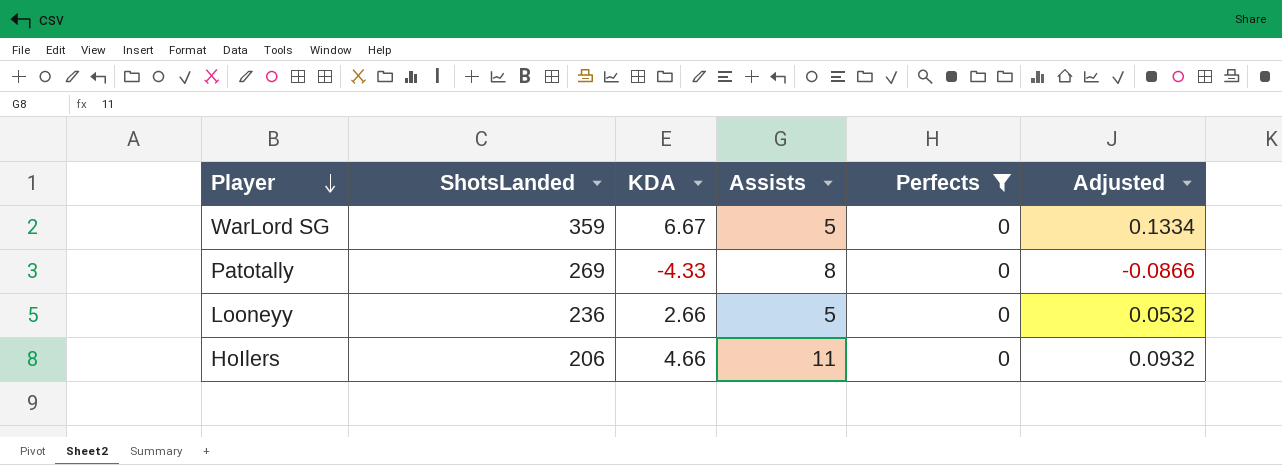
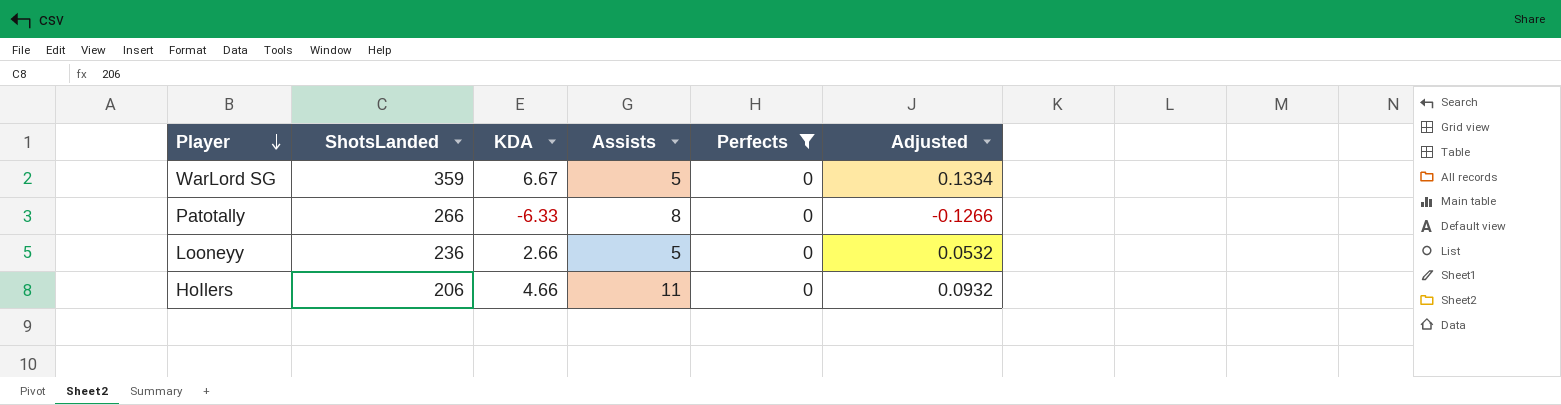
Patotally | ShotsLanded: 269 -> 266
Patotally | KDA: -4.33 -> -6.33
Patotally | Adjusted: -0.0866 -> -0.1266

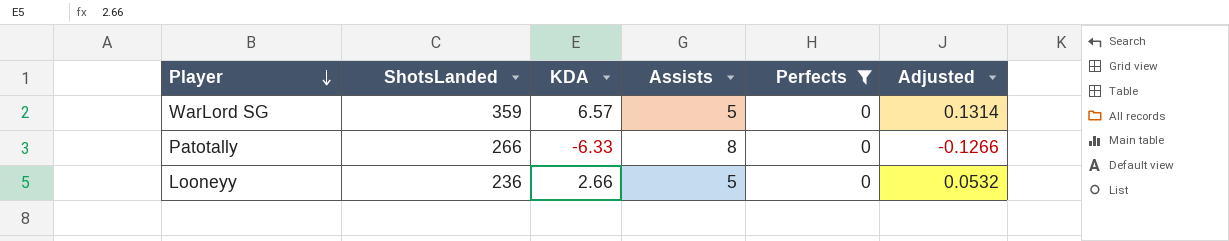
row HoIlers: 206 | 4.66 | 11 | 0 | 0.0932 -> none
WarLord SG | KDA: 6.67 -> 6.57
WarLord SG | Adjusted: 0.1334 -> 0.1314

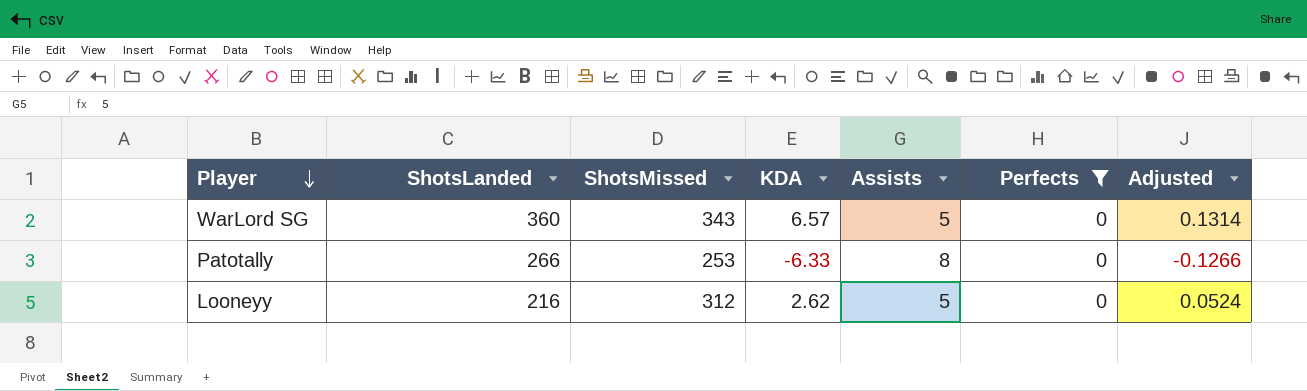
column ShotsMissed | position: none -> 3
WarLord SG | ShotsLanded: 359 -> 360
Looneyy | ShotsLanded: 236 -> 216
Looneyy | KDA: 2.66 -> 2.62
Looneyy | Adjusted: 0.0532 -> 0.0524

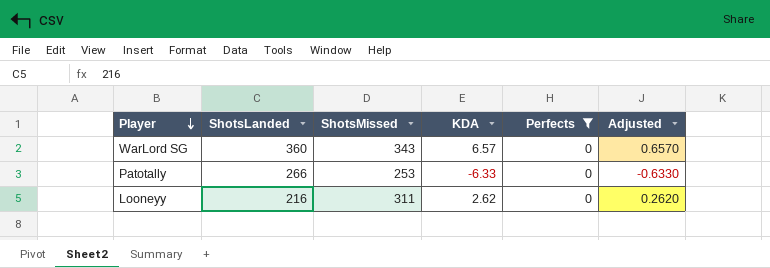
column Assists | position: 5 -> none
column Adjusted | formula: [KDA] * 0.02 -> [KDA] * 0.1
Looneyy | ShotsMissed: 312 -> 311

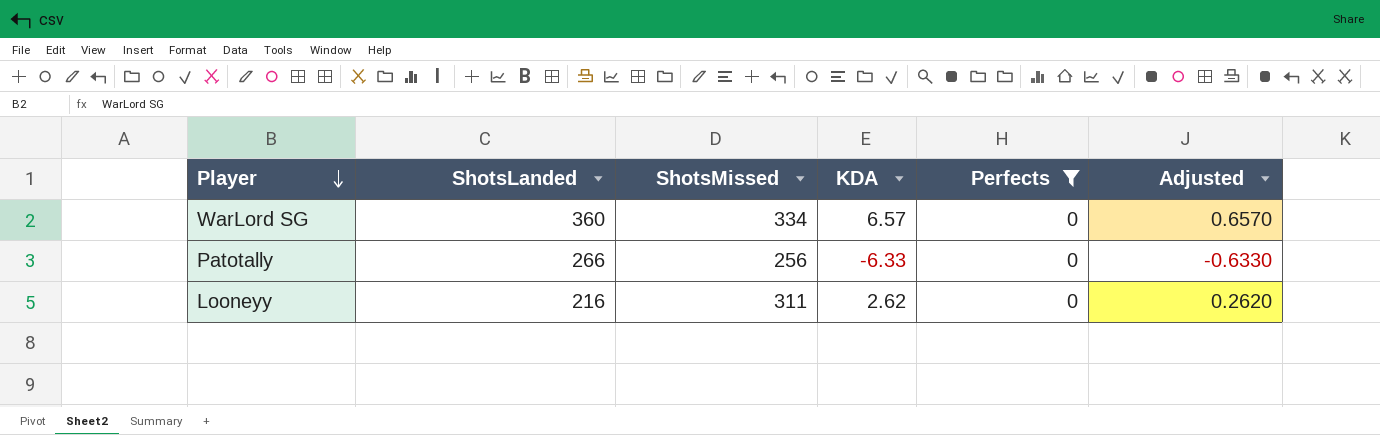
WarLord SG | ShotsMissed: 343 -> 334
Patotally | ShotsMissed: 253 -> 256

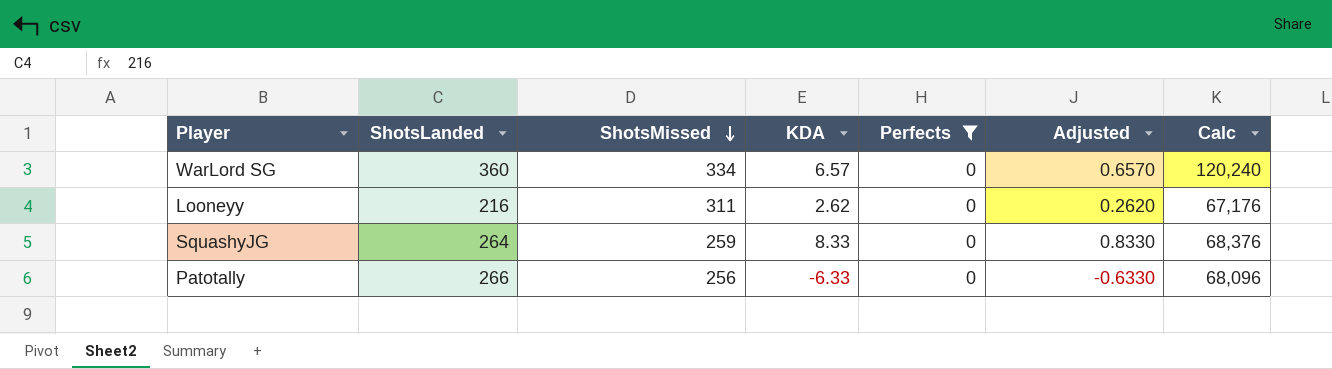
row order: Player descending -> ShotsMissed descending
column Calc | formula: none -> [ShotsLanded] * [ShotsMissed]
row SquashyJG: none -> 264 | 259 | 8.33 | 0 | 0.8330 | 68,376

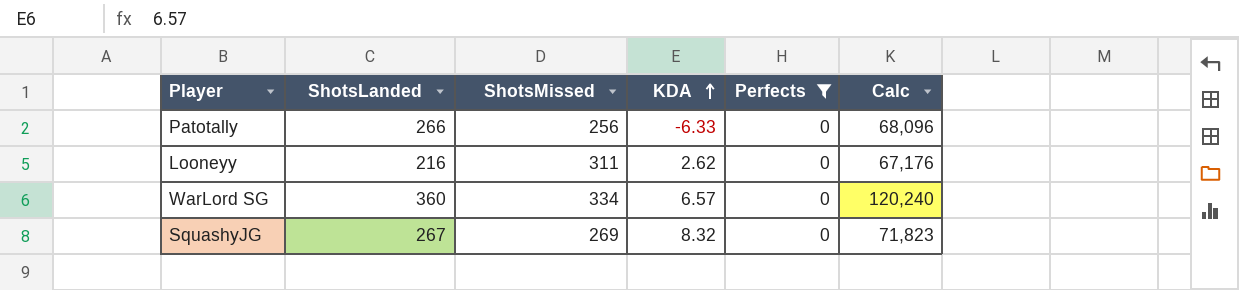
row order: ShotsMissed descending -> KDA ascending
column Adjusted | formula: [KDA] * 0.1 -> none
SquashyJG | ShotsLanded: 264 -> 267
SquashyJG | ShotsMissed: 259 -> 269
SquashyJG | KDA: 8.33 -> 8.32
SquashyJG | Calc: 68,376 -> 71,823

